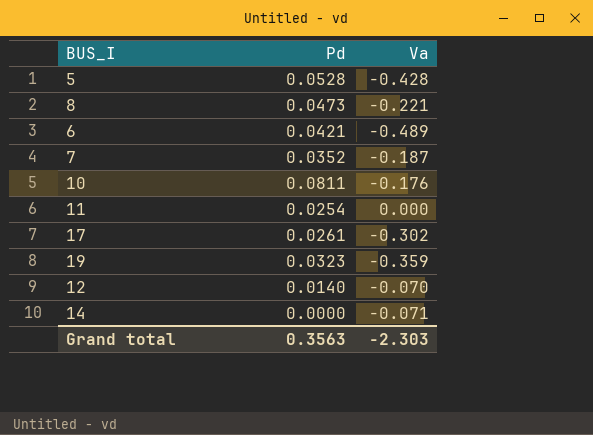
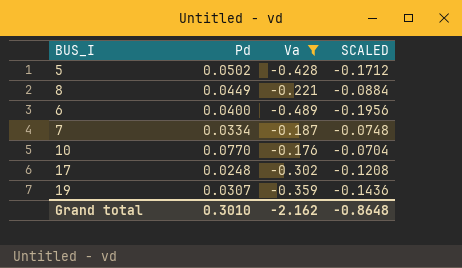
filter: none -> Va <= -0.176
column SCALED | formula: none -> [Va] * 0.4
5 | Pd: 0.0528 -> 0.0502
8 | Pd: 0.0473 -> 0.0449
6 | Pd: 0.0421 -> 0.0400
7 | Pd: 0.0352 -> 0.0334
10 | Pd: 0.0811 -> 0.0770
17 | Pd: 0.0261 -> 0.0248
19 | Pd: 0.0323 -> 0.0307
Grand total | Pd: 0.3563 -> 0.3010
Grand total | Va: -2.303 -> -2.162

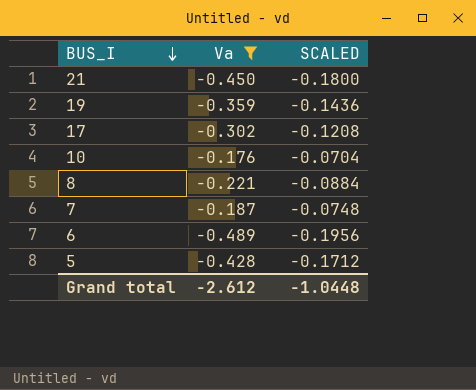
row order: none -> BUS_I descending
column Pd | position: 2 -> none
row 21: none -> -0.450 | -0.1800
Grand total | Va: -2.162 -> -2.612
Grand total | SCALED: -0.8648 -> -1.0448

